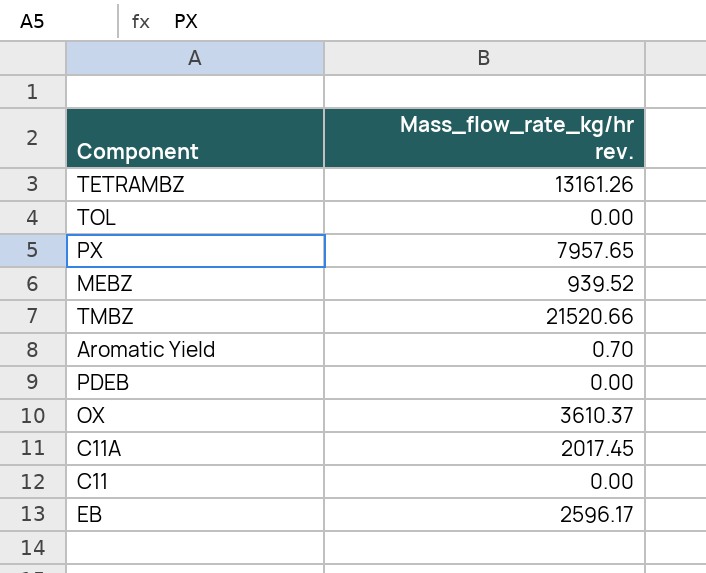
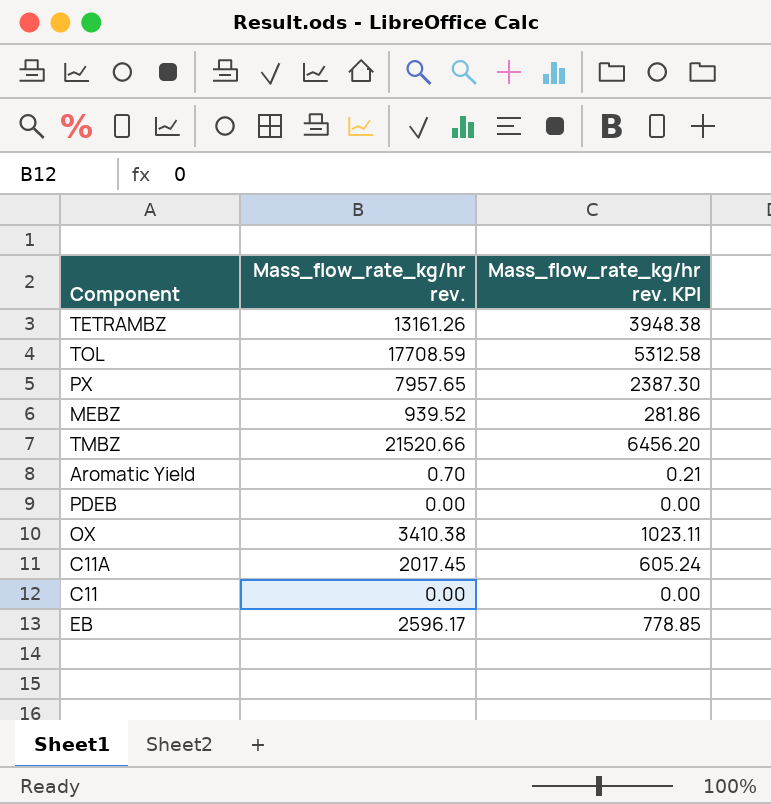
column Mass_flow_rate_kg/hr rev. KPI | formula: none -> [Mass_flow_rate_kg/hr rev.] * 0.3
TOL | Mass_flow_rate_kg/hr rev.: 0.00 -> 17708.59
OX | Mass_flow_rate_kg/hr rev.: 3610.37 -> 3410.38

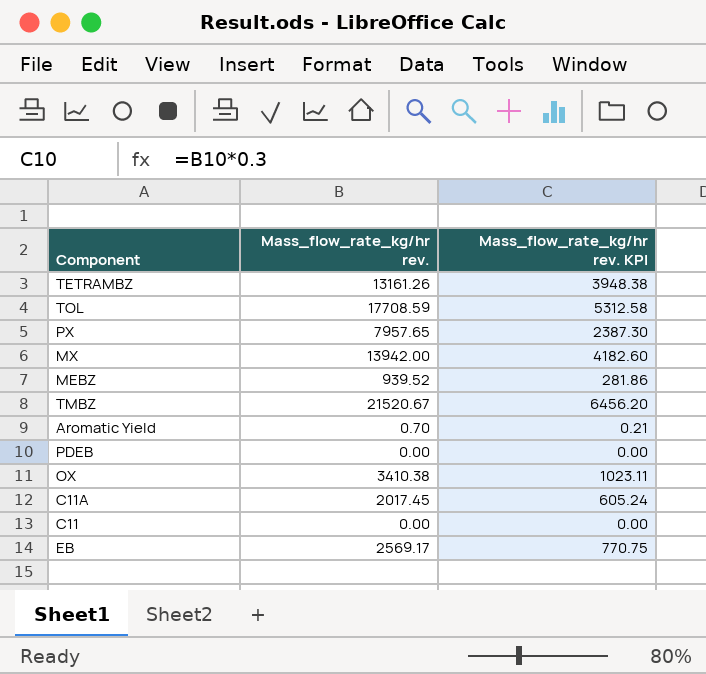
row MX: none -> 13942.00 | 4182.60
TMBZ | Mass_flow_rate_kg/hr rev.: 21520.66 -> 21520.67
EB | Mass_flow_rate_kg/hr rev.: 2596.17 -> 2569.17
EB | Mass_flow_rate_kg/hr rev. KPI: 778.85 -> 770.75

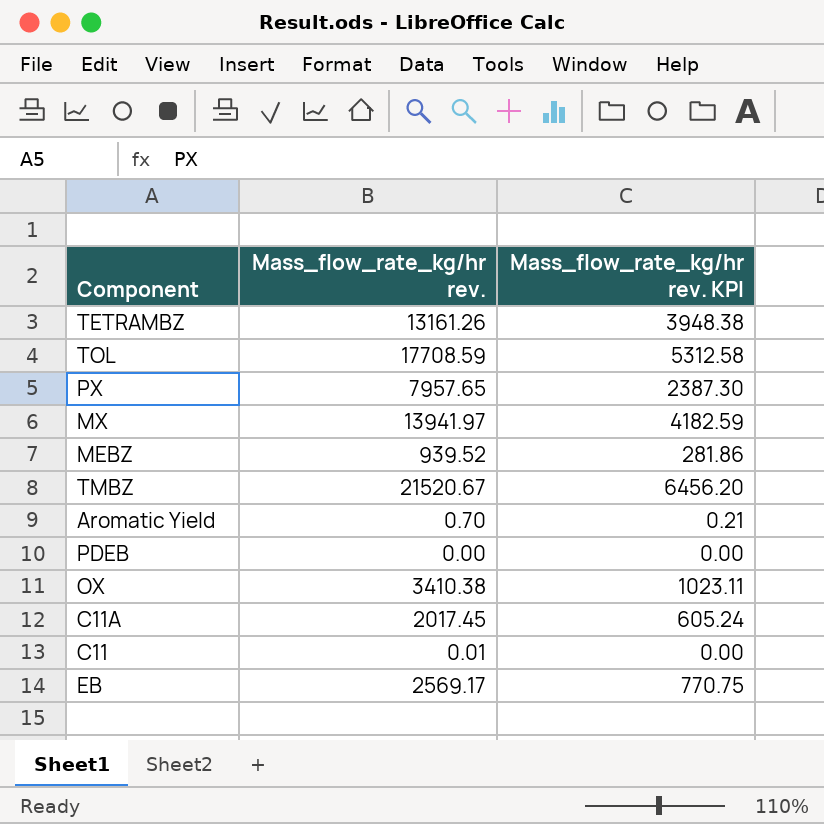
MX | Mass_flow_rate_kg/hr rev.: 13942.00 -> 13941.97
MX | Mass_flow_rate_kg/hr rev. KPI: 4182.60 -> 4182.59
C11 | Mass_flow_rate_kg/hr rev.: 0.00 -> 0.01

